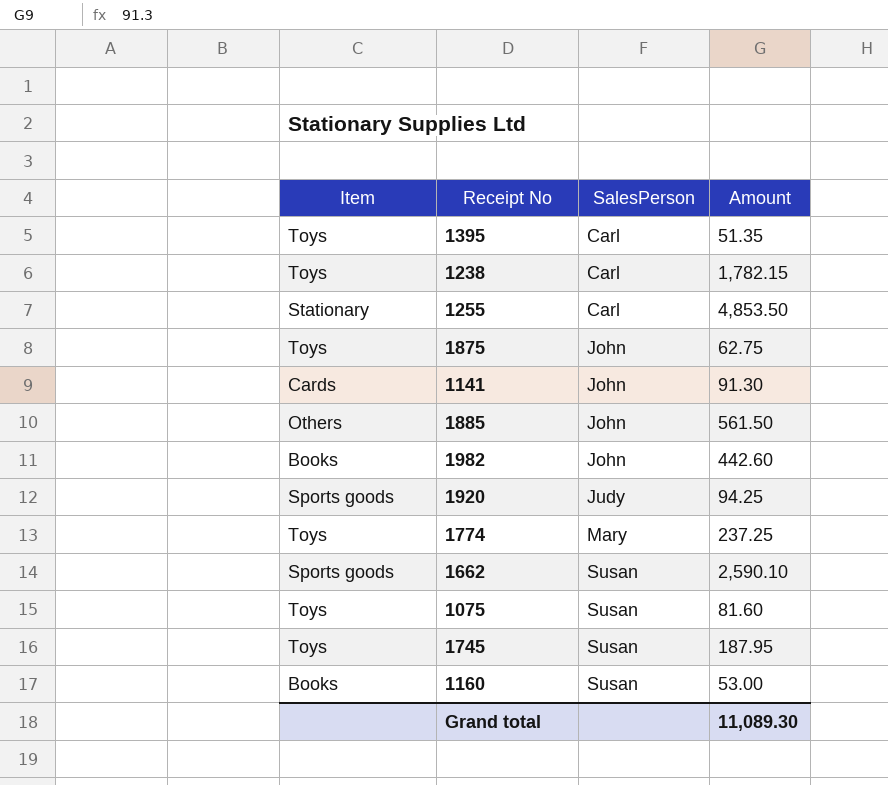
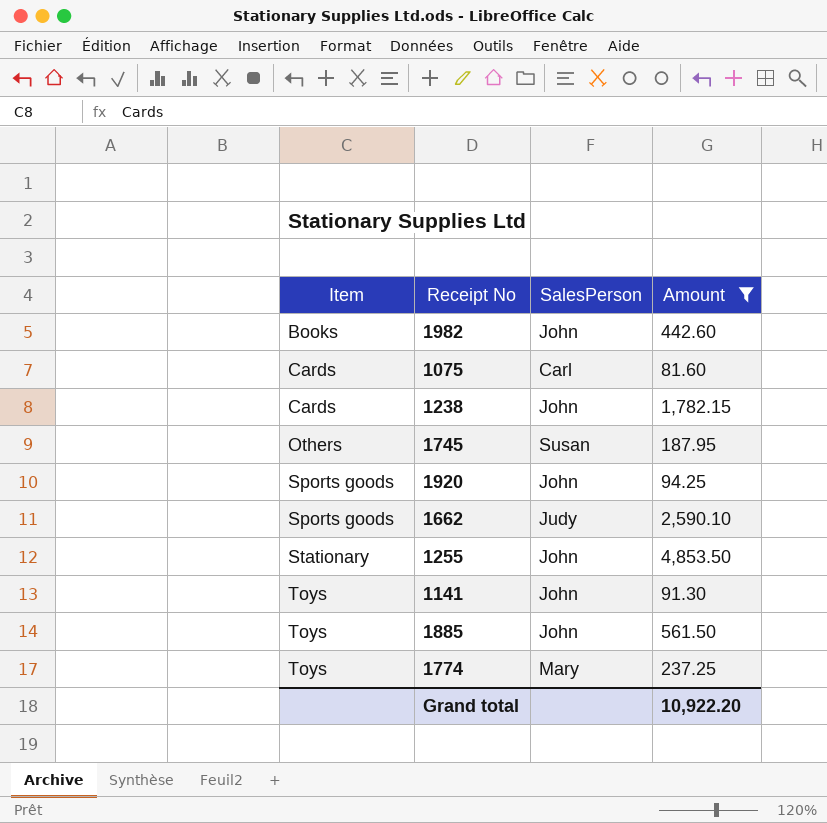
filter: none -> Amount >= 81.60
row order: SalesPerson ascending -> Item ascending
1075 | Item: Toys -> Cards
1075 | SalesPerson: Susan -> Carl
1238 | Item: Toys -> Cards
1238 | SalesPerson: Carl -> John
1745 | Item: Toys -> Others
1920 | SalesPerson: Judy -> John
1662 | SalesPerson: Susan -> Judy
1255 | SalesPerson: Carl -> John
1141 | Item: Cards -> Toys
1885 | Item: Others -> Toys
Grand total | Amount: 11,089.30 -> 10,922.20

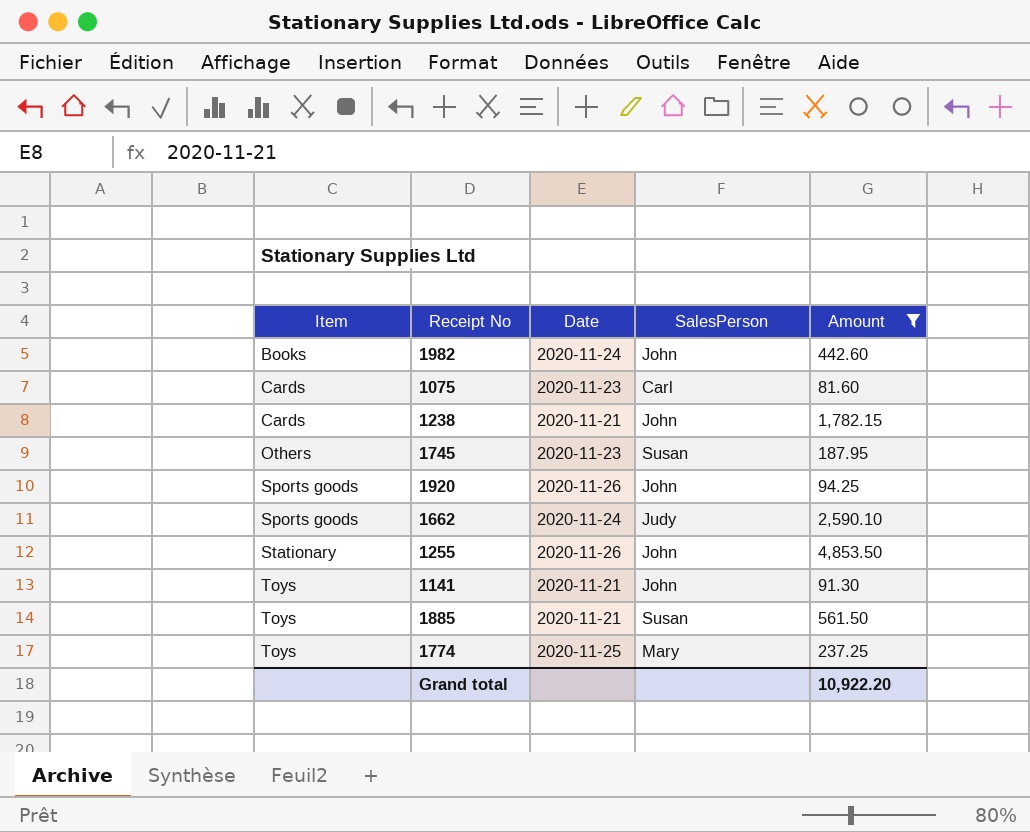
column Date | position: none -> 3
1885 | SalesPerson: John -> Susan

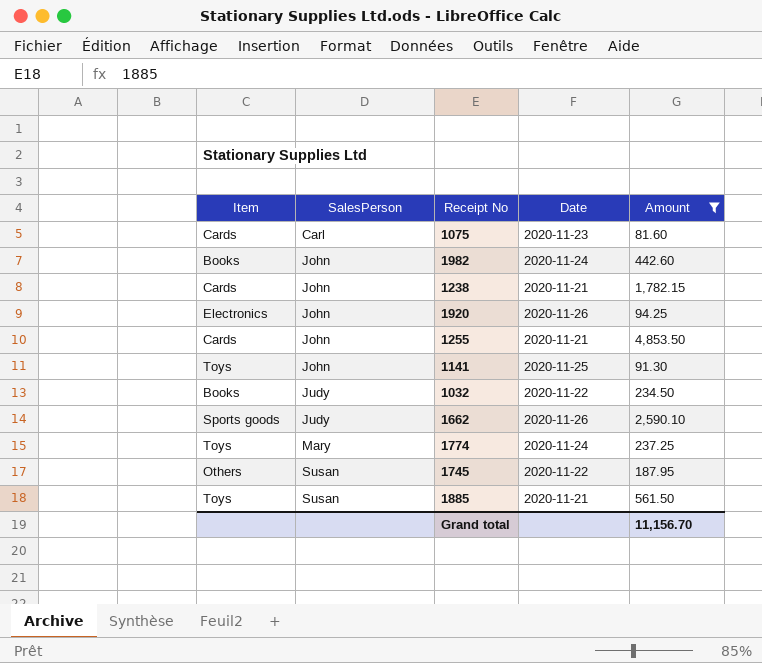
row order: Item ascending -> SalesPerson ascending
column SalesPerson | position: 4 -> 2
1920 | Item: Sports goods -> Electronics
1255 | Item: Stationary -> Cards
1255 | Date: 2020-11-26 -> 2020-11-21
1141 | Date: 2020-11-21 -> 2020-11-25
row 1032: none -> Books | Judy | 2020-11-22 | 234.50
1662 | Date: 2020-11-24 -> 2020-11-26
1774 | Date: 2020-11-25 -> 2020-11-24
1745 | Date: 2020-11-23 -> 2020-11-22
Grand total | Amount: 10,922.20 -> 11,156.70

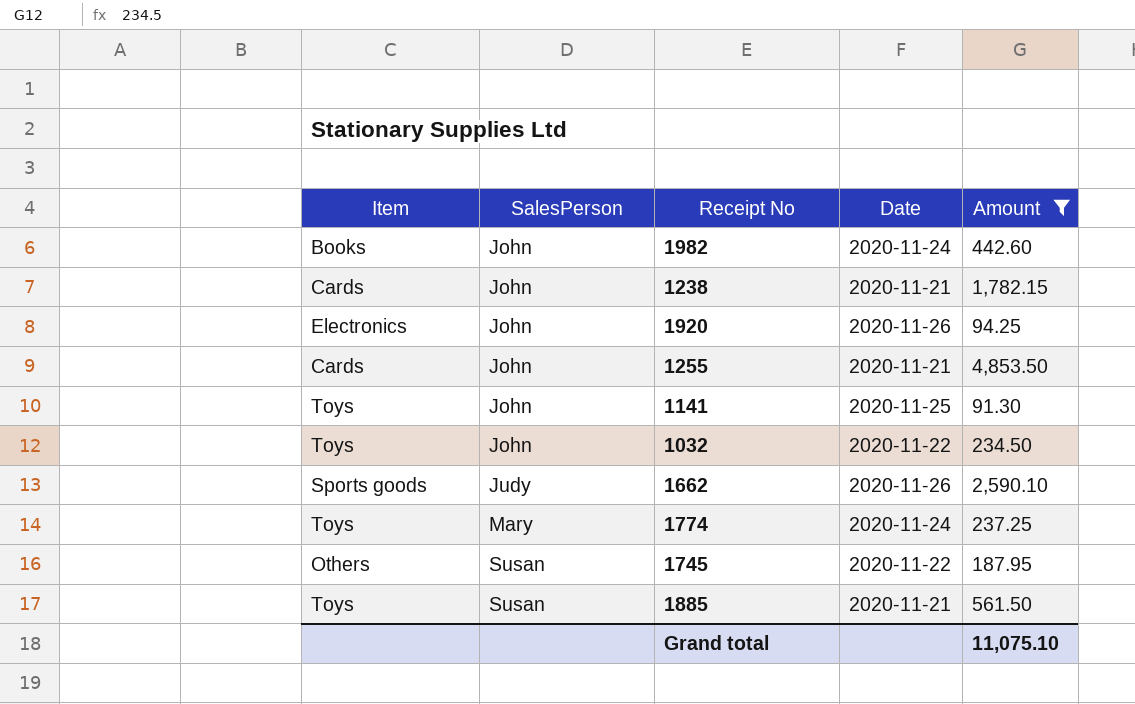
row 1075: Cards | Carl | 2020-11-23 | 81.60 -> none
1032 | Item: Books -> Toys
1032 | SalesPerson: Judy -> John
Grand total | Amount: 11,156.70 -> 11,075.10

